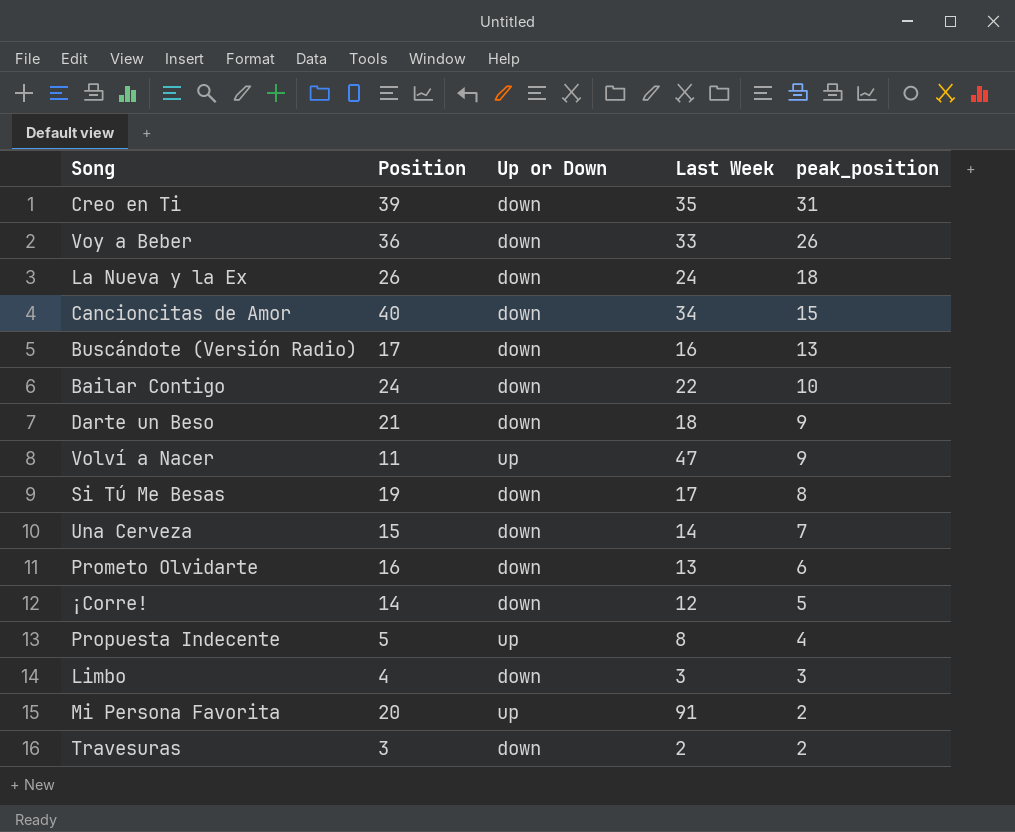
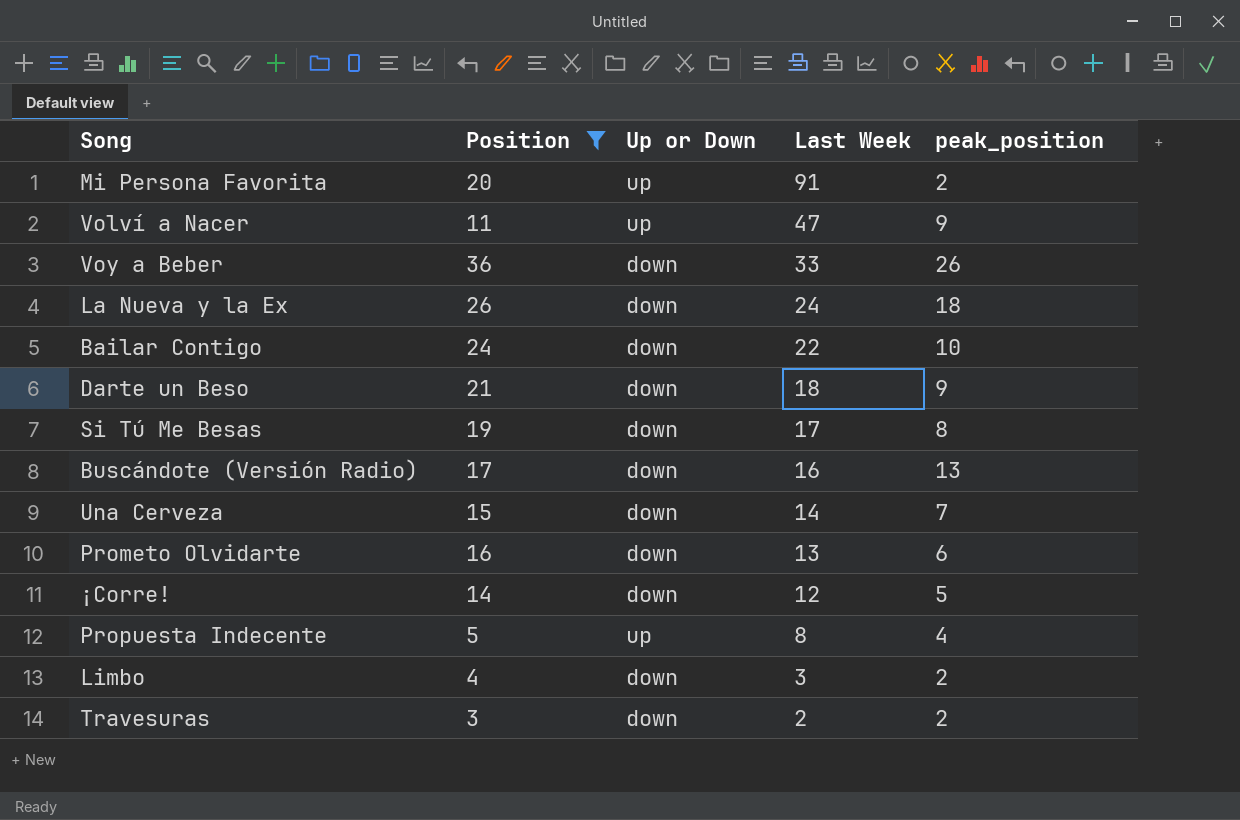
filter: none -> Position <= 36
row order: peak_position descending -> Last Week descending
Limbo | peak_position: 3 -> 2

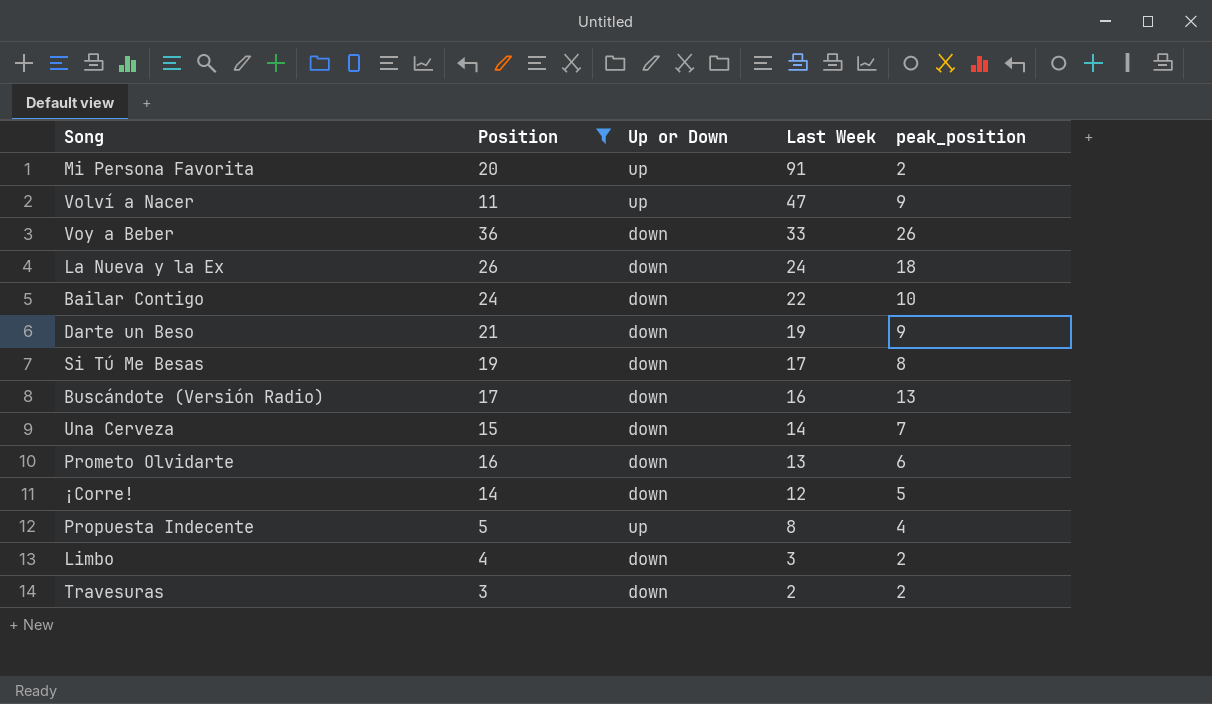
Darte un Beso | Last Week: 18 -> 19

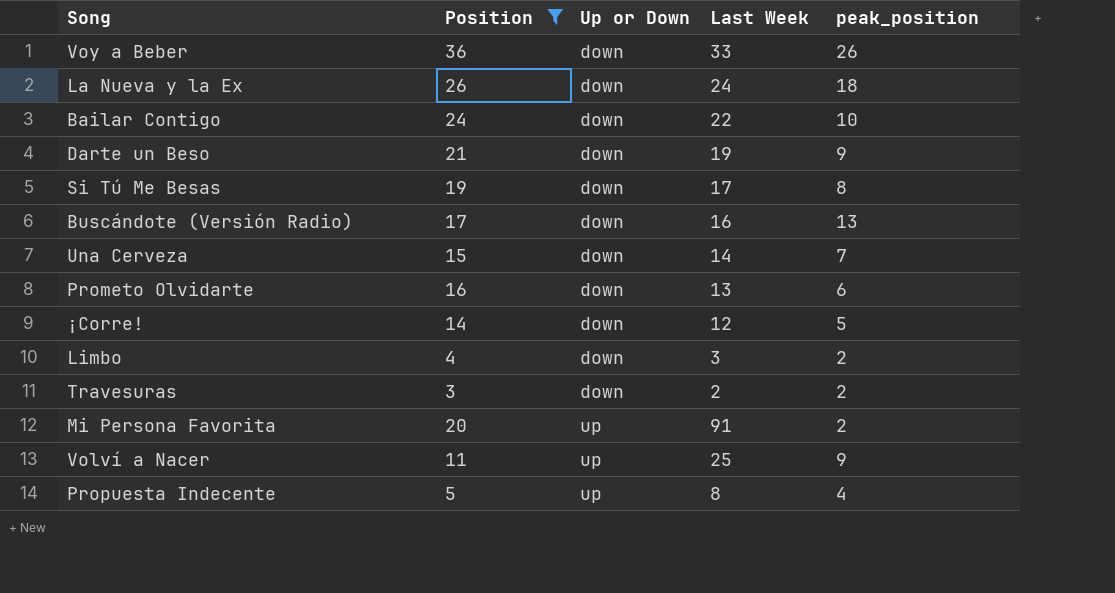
row order: Last Week descending -> Up or Down ascending
Volví a Nacer | Last Week: 47 -> 25

